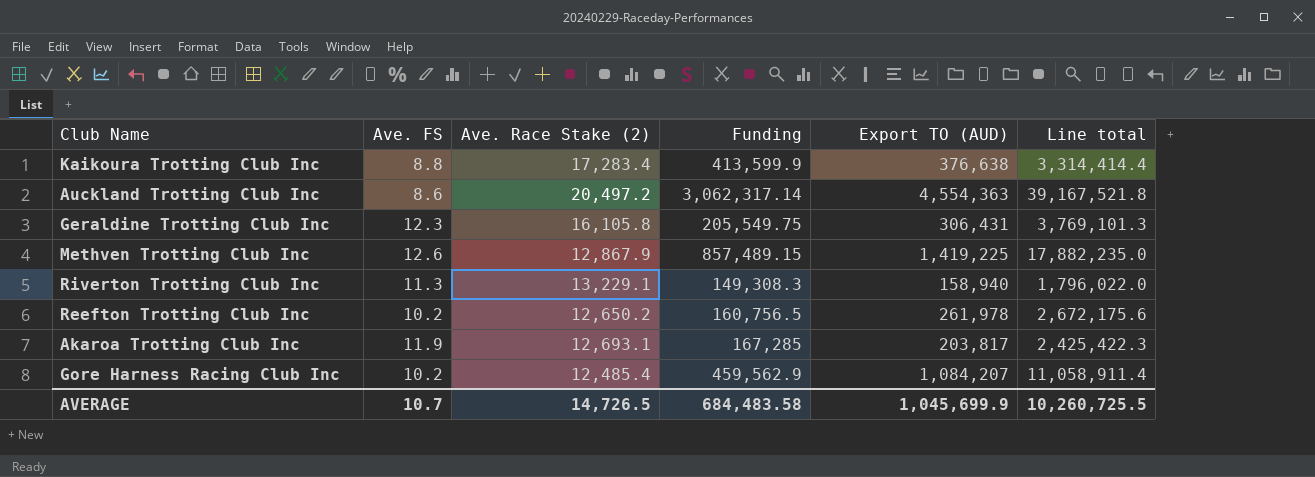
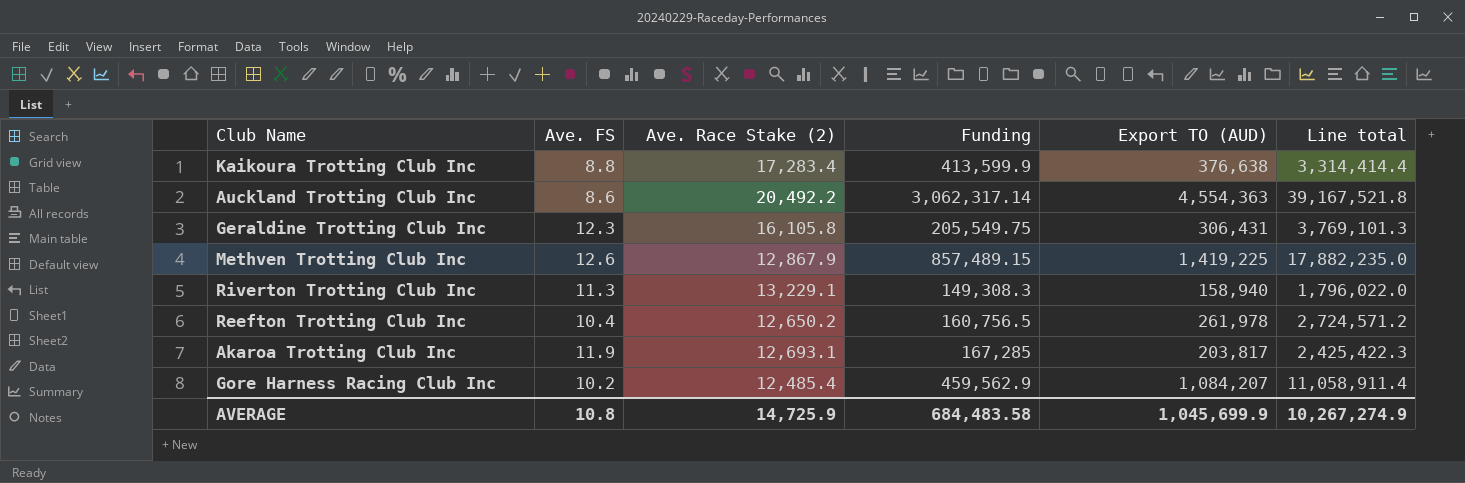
Auckland Trotting Club Inc | Ave. Race Stake (2): 20,497.2 -> 20,492.2
Reefton Trotting Club Inc | Ave. FS: 10.2 -> 10.4
Reefton Trotting Club Inc | Line total: 2,672,175.6 -> 2,724,571.2
AVERAGE | Ave. FS: 10.7 -> 10.8
AVERAGE | Ave. Race Stake (2): 14,726.5 -> 14,725.9
AVERAGE | Line total: 10,260,725.5 -> 10,267,274.9

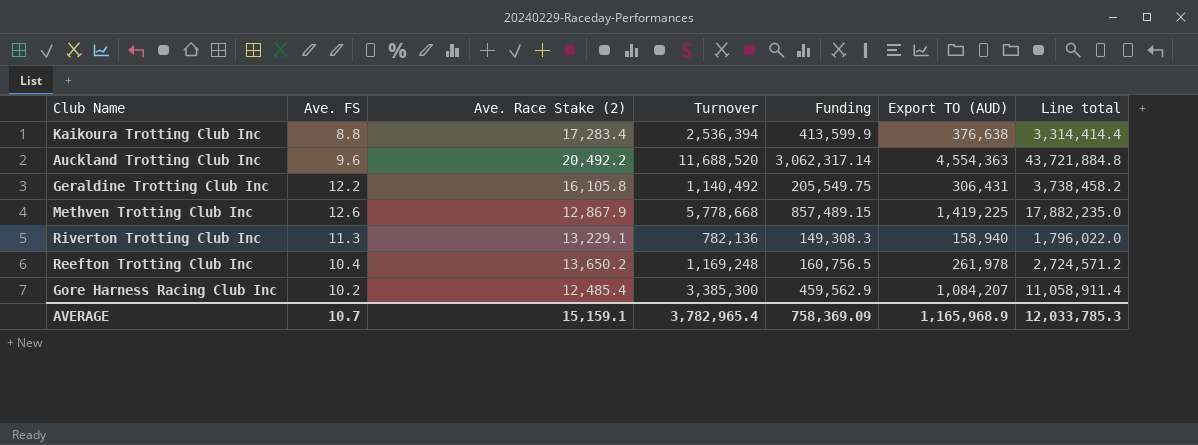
column Turnover | position: none -> 4
row Akaroa Trotting Club Inc: 11.9 | 12,693.1 | 167,285 | 203,817 | 2,425,422.3 -> none
Auckland Trotting Club Inc | Ave. FS: 8.6 -> 9.6
Auckland Trotting Club Inc | Line total: 39,167,521.8 -> 43,721,884.8
Geraldine Trotting Club Inc | Ave. FS: 12.3 -> 12.2
Geraldine Trotting Club Inc | Line total: 3,769,101.3 -> 3,738,458.2
Reefton Trotting Club Inc | Ave. Race Stake (2): 12,650.2 -> 13,650.2
AVERAGE | Ave. FS: 10.8 -> 10.7
AVERAGE | Ave. Race Stake (2): 14,725.9 -> 15,159.1
AVERAGE | Funding: 684,483.58 -> 758,369.09
AVERAGE | Export TO (AUD): 1,045,699.9 -> 1,165,968.9
AVERAGE | Line total: 10,267,274.9 -> 12,033,785.3

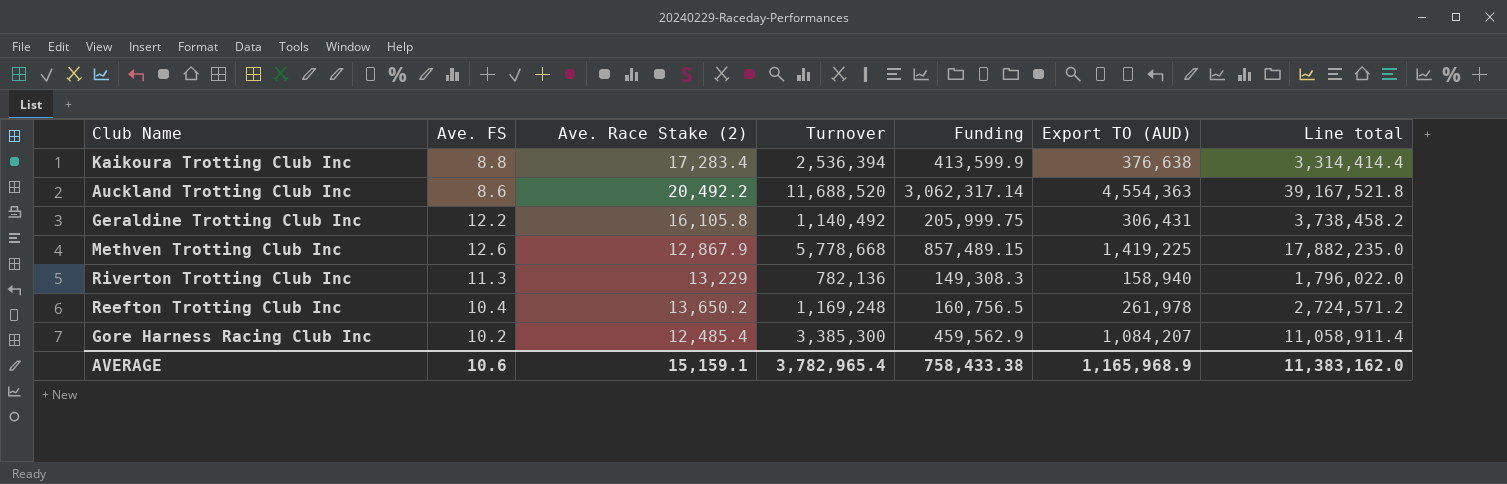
Auckland Trotting Club Inc | Ave. FS: 9.6 -> 8.6
Auckland Trotting Club Inc | Line total: 43,721,884.8 -> 39,167,521.8
Geraldine Trotting Club Inc | Funding: 205,549.75 -> 205,999.75
Riverton Trotting Club Inc | Ave. Race Stake (2): 13,229.1 -> 13,229
AVERAGE | Ave. FS: 10.7 -> 10.6
AVERAGE | Funding: 758,369.09 -> 758,433.38
AVERAGE | Line total: 12,033,785.3 -> 11,383,162.0

